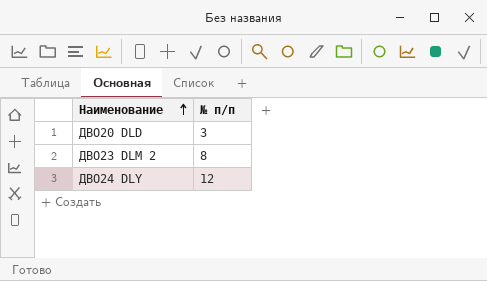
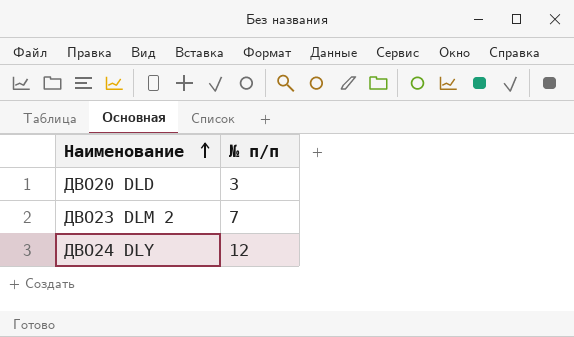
ДВО23 DLM 2 | № п/п: 8 -> 7

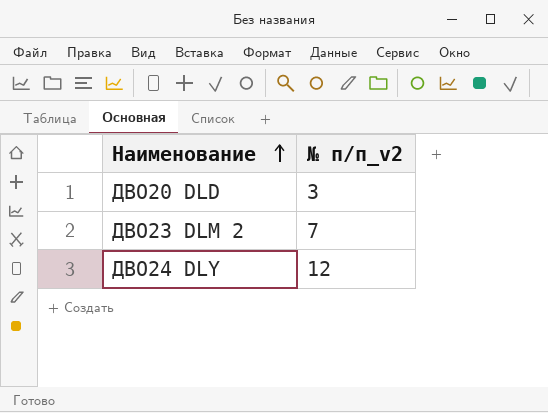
column name: № п/п -> № п/п_v2

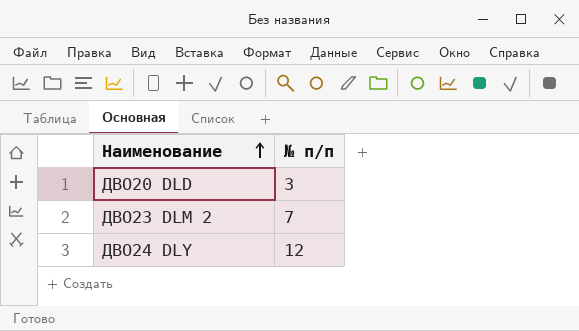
column name: № п/п_v2 -> № п/п

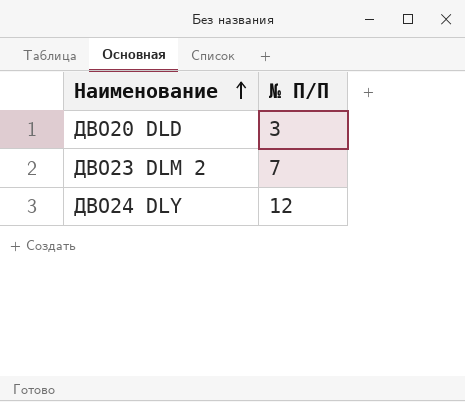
column name: № п/п -> № П/П

